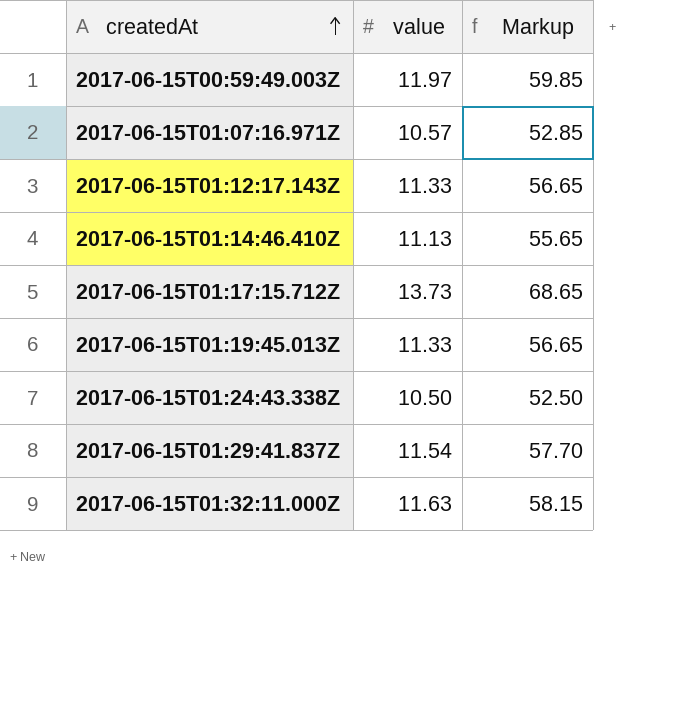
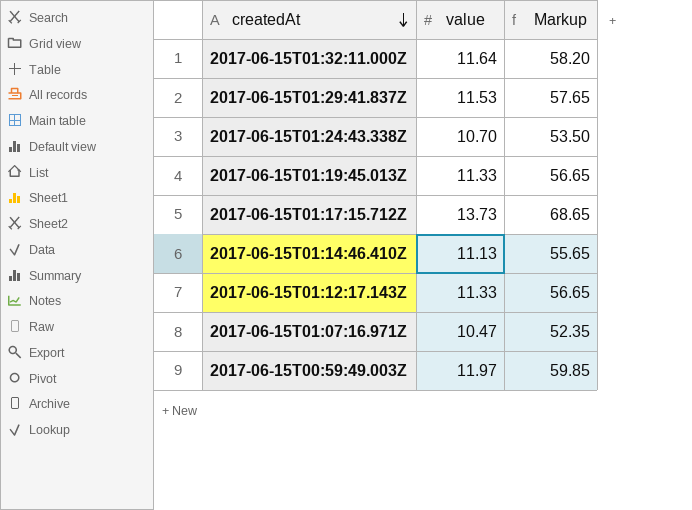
row order: createdAt ascending -> createdAt descending
2017-06-15T01:32:11.000Z | value: 11.63 -> 11.64
2017-06-15T01:32:11.000Z | Markup: 58.15 -> 58.20
2017-06-15T01:29:41.837Z | value: 11.54 -> 11.53
2017-06-15T01:29:41.837Z | Markup: 57.70 -> 57.65
2017-06-15T01:24:43.338Z | value: 10.50 -> 10.70
2017-06-15T01:24:43.338Z | Markup: 52.50 -> 53.50
2017-06-15T01:07:16.971Z | value: 10.57 -> 10.47
2017-06-15T01:07:16.971Z | Markup: 52.85 -> 52.35

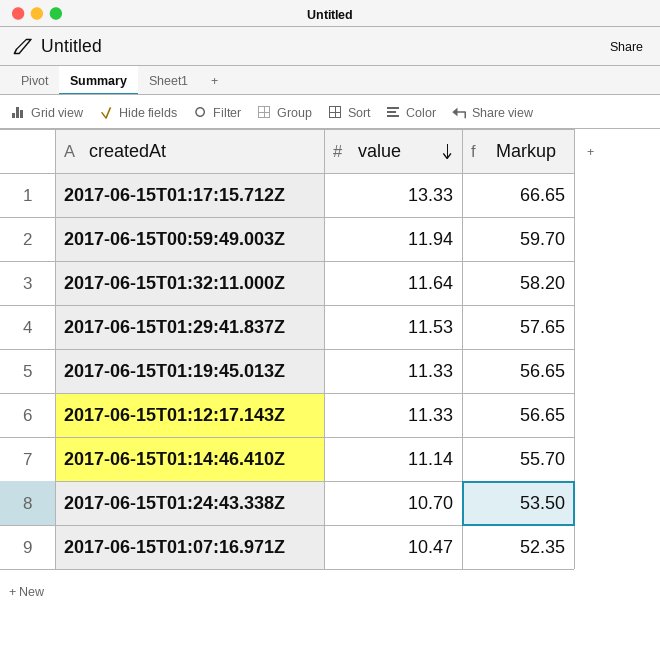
row order: createdAt descending -> value descending
2017-06-15T01:17:15.712Z | value: 13.73 -> 13.33
2017-06-15T01:17:15.712Z | Markup: 68.65 -> 66.65
2017-06-15T00:59:49.003Z | value: 11.97 -> 11.94
2017-06-15T00:59:49.003Z | Markup: 59.85 -> 59.70
2017-06-15T01:14:46.410Z | value: 11.13 -> 11.14
2017-06-15T01:14:46.410Z | Markup: 55.65 -> 55.70

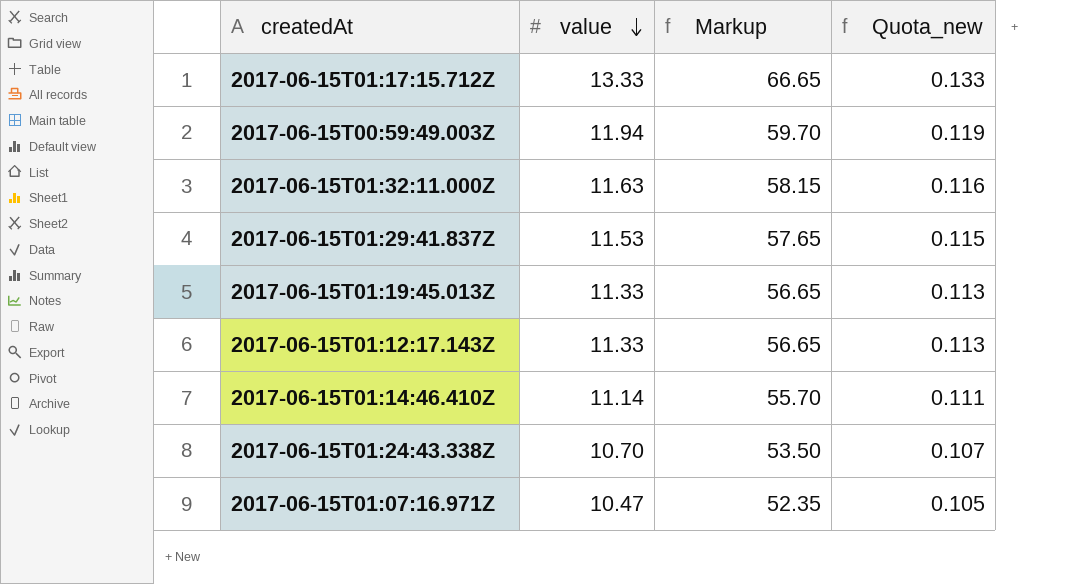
column Quota_new | formula: none -> [value] * 0.01
2017-06-15T01:32:11.000Z | value: 11.64 -> 11.63
2017-06-15T01:32:11.000Z | Markup: 58.20 -> 58.15

